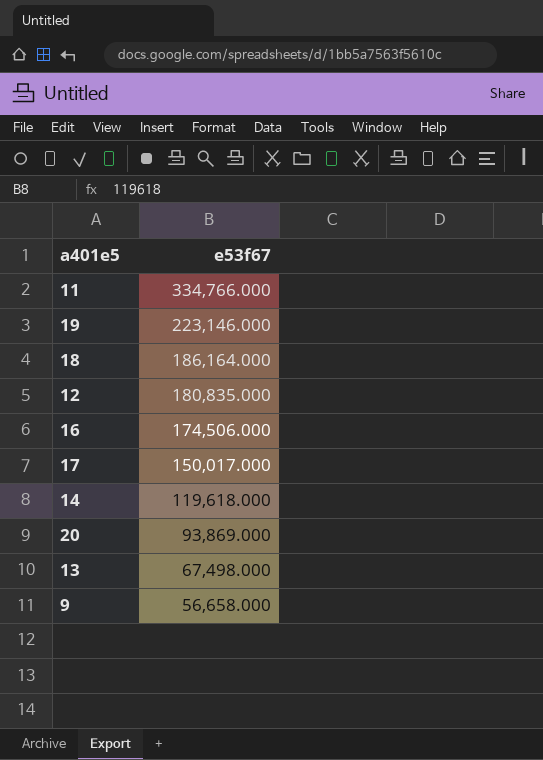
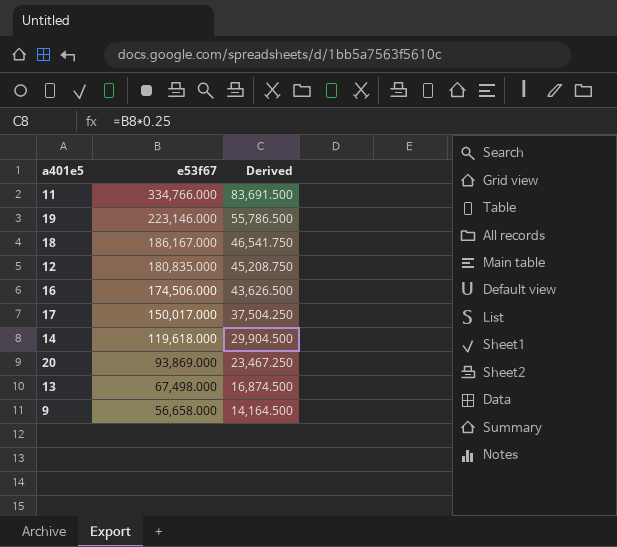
column Derived | formula: none -> [e53f67] * 0.25
18 | e53f67: 186,164.000 -> 186,167.000

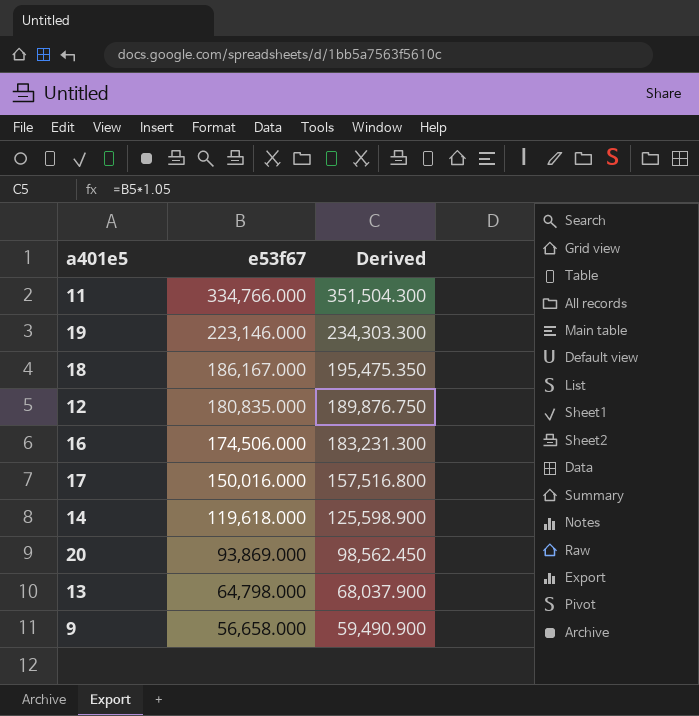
column Derived | formula: [e53f67] * 0.25 -> [e53f67] * 1.05
17 | e53f67: 150,017.000 -> 150,016.000
13 | e53f67: 67,498.000 -> 64,798.000

